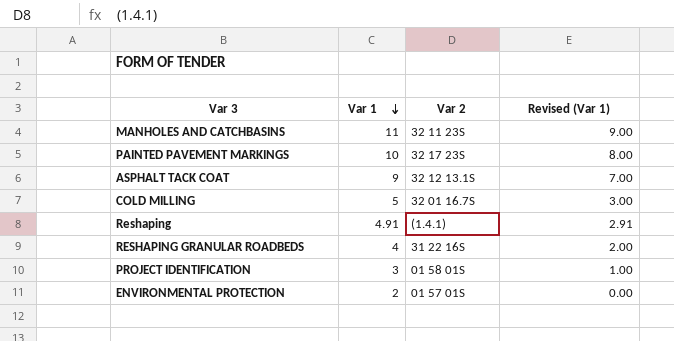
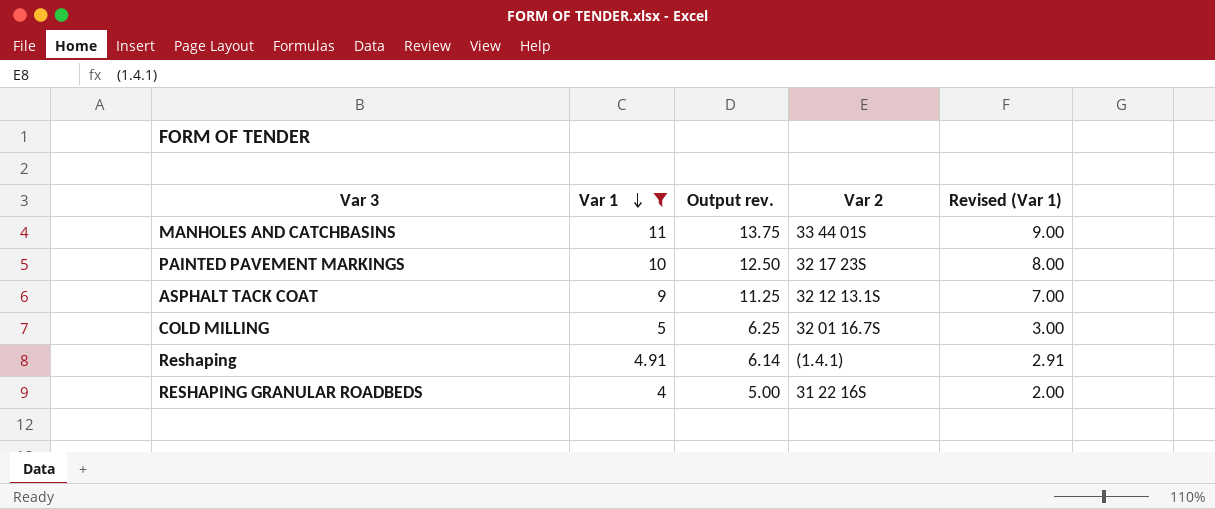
filter: none -> Var 1 >= 4
column Output rev. | formula: none -> [Var 1] * 1.25
MANHOLES AND CATCHBASINS | Var 2: 32 11 23S -> 33 44 01S

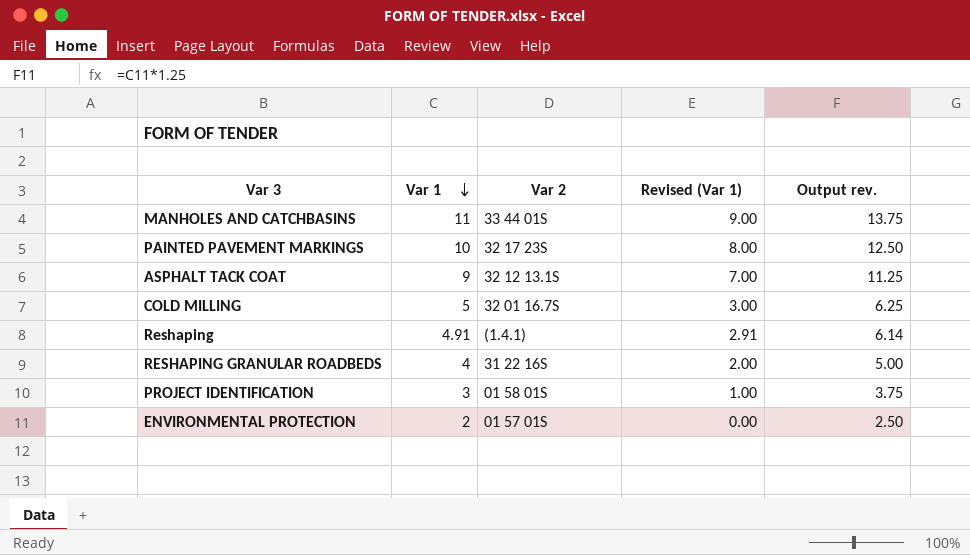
filter: Var 1 >= 4 -> none
column Output rev. | position: 3 -> 5

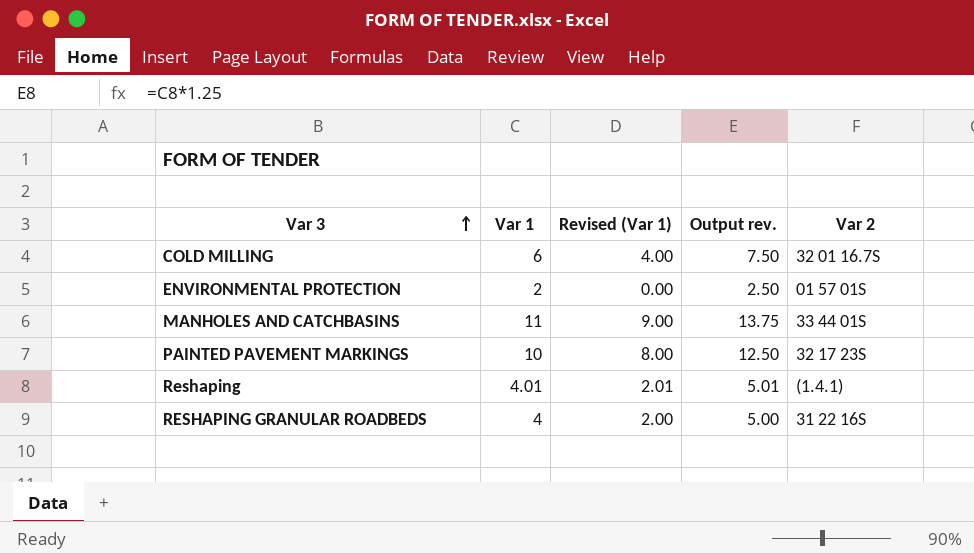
row order: Var 1 descending -> Var 3 ascending
column Var 2 | position: 3 -> 5
row ASPHALT TACK COAT: 9 | 32 12 13.1S | 7.00 | 11.25 -> none
row PROJECT IDENTIFICATION: 3 | 01 58 01S | 1.00 | 3.75 -> none
COLD MILLING | Var 1: 5 -> 6
COLD MILLING | Revised (Var 1): 3.00 -> 4.00
COLD MILLING | Output rev.: 6.25 -> 7.50
Reshaping | Var 1: 4.91 -> 4.01
Reshaping | Revised (Var 1): 2.91 -> 2.01
Reshaping | Output rev.: 6.14 -> 5.01

